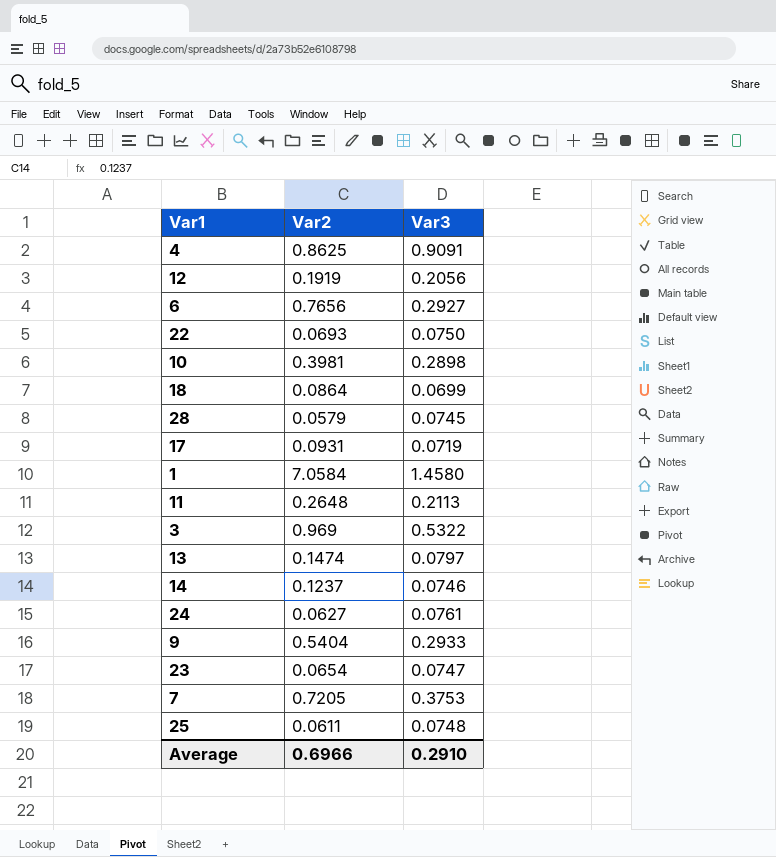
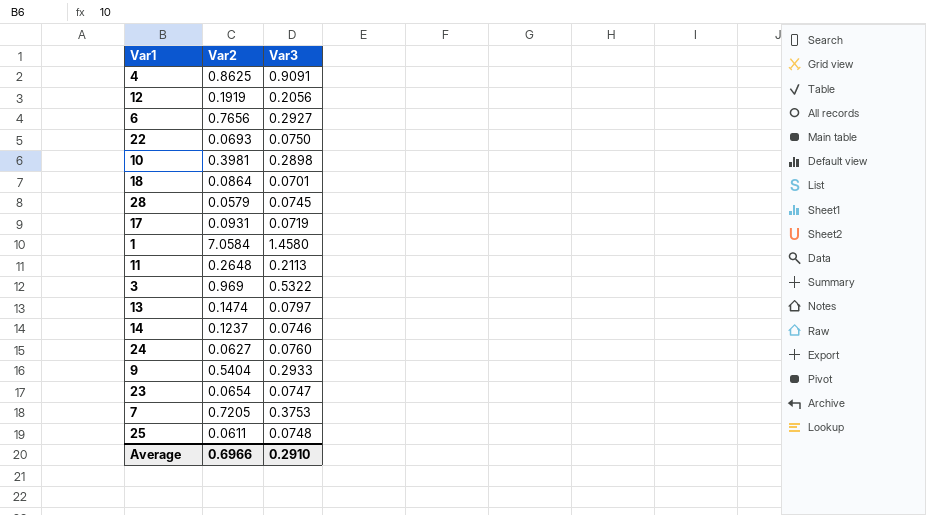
18 | Var3: 0.0699 -> 0.0701
24 | Var3: 0.0761 -> 0.0760

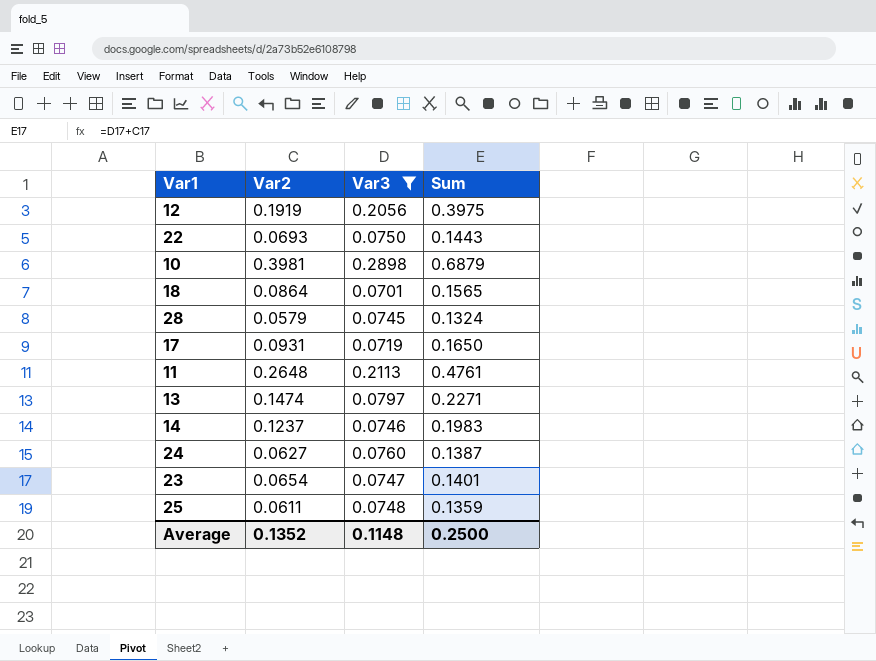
filter: none -> Var3 <= 0.2898
column Sum | formula: none -> [Var2] + [Var3]
Average | Var2: 0.6966 -> 0.1352
Average | Var3: 0.2910 -> 0.1148

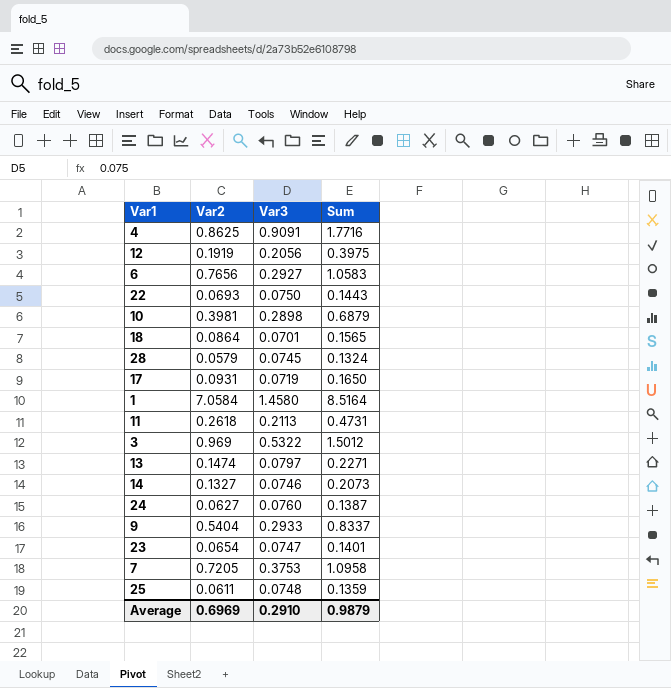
filter: Var3 <= 0.2898 -> none
11 | Var2: 0.2648 -> 0.2618
11 | Sum: 0.4761 -> 0.4731
14 | Var2: 0.1237 -> 0.1327
14 | Sum: 0.1983 -> 0.2073
Average | Var2: 0.1352 -> 0.6969
Average | Var3: 0.1148 -> 0.2910
Average | Sum: 0.2500 -> 0.9879

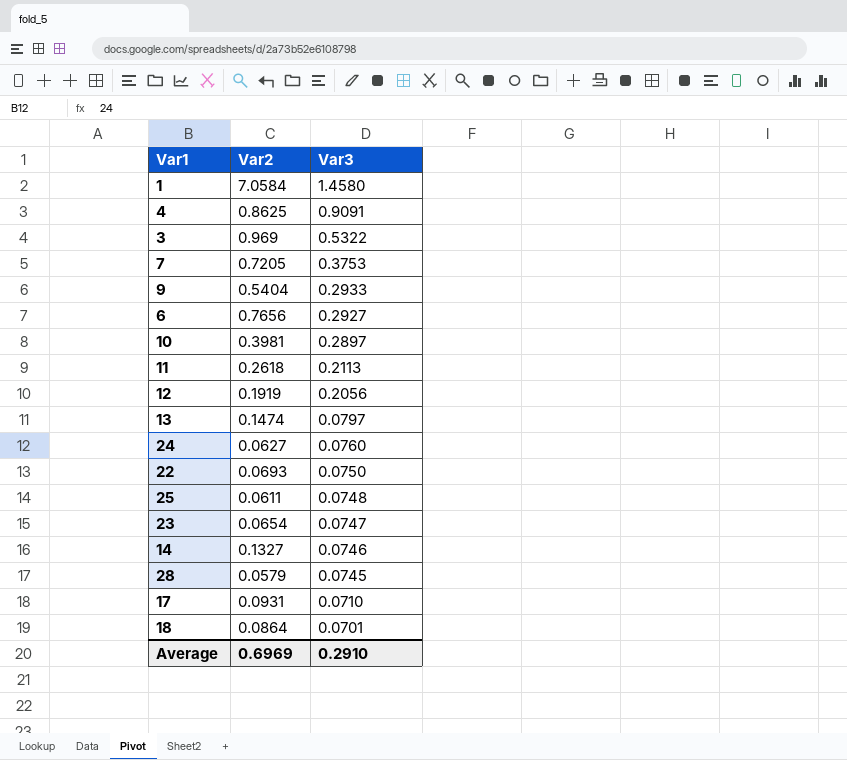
row order: none -> Var3 descending
column Sum | formula: [Var2] + [Var3] -> none
10 | Var3: 0.2898 -> 0.2897
17 | Var3: 0.0719 -> 0.0710

